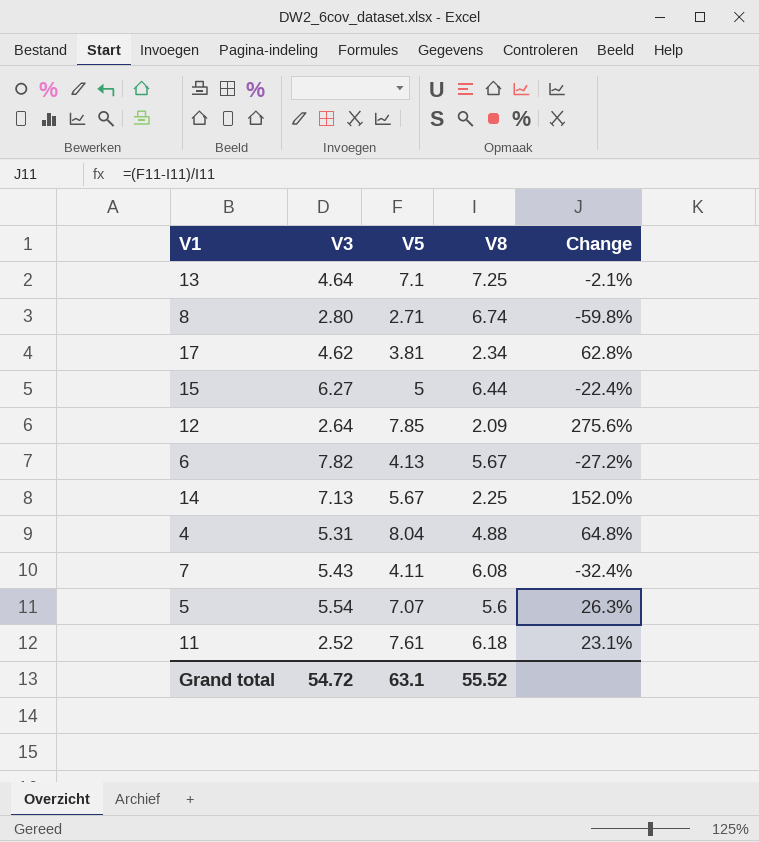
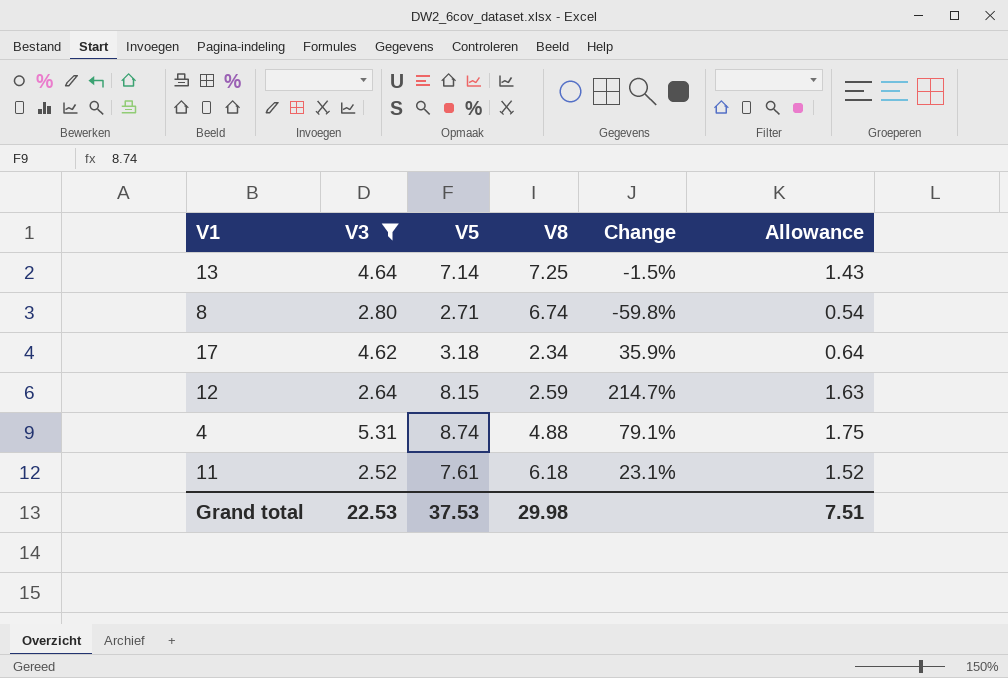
filter: none -> V3 <= 5.31
column Allowance | formula: none -> [V5] * 0.2
13 | V5: 7.1 -> 7.14
13 | Change: -2.1% -> -1.5%
17 | V5: 3.81 -> 3.18
17 | Change: 62.8% -> 35.9%
12 | V5: 7.85 -> 8.15
12 | V8: 2.09 -> 2.59
12 | Change: 275.6% -> 214.7%
4 | V5: 8.04 -> 8.74
4 | Change: 64.8% -> 79.1%
Grand total | V3: 54.72 -> 22.53
Grand total | V5: 63.1 -> 37.53
Grand total | V8: 55.52 -> 29.98

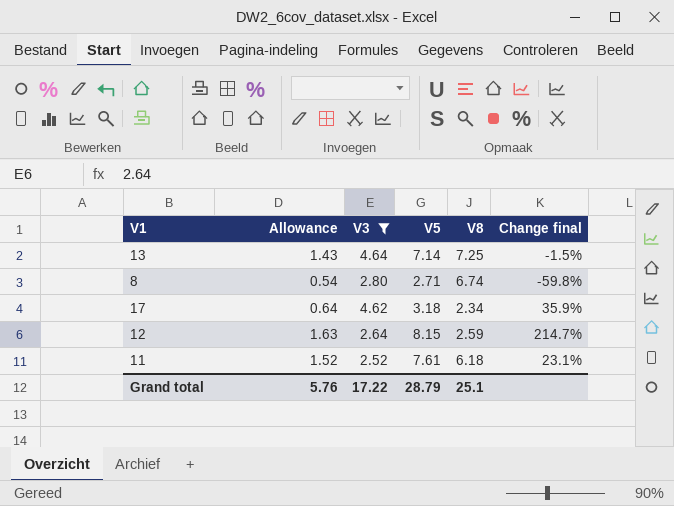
column Allowance | position: 6 -> 2
column name: Change -> Change final
row 4: 5.31 | 8.74 | 4.88 | 79.1% | 1.75 -> none
Grand total | Allowance: 7.51 -> 5.76
Grand total | V3: 22.53 -> 17.22
Grand total | V5: 37.53 -> 28.79
Grand total | V8: 29.98 -> 25.1

